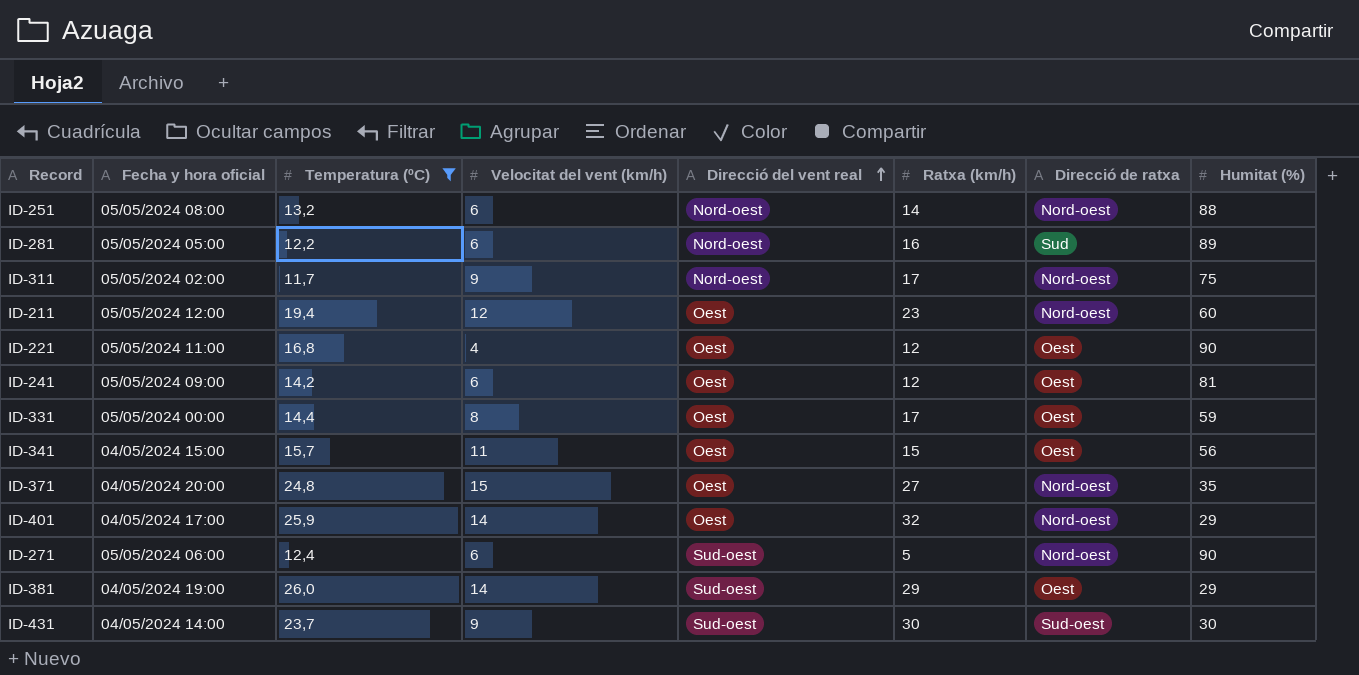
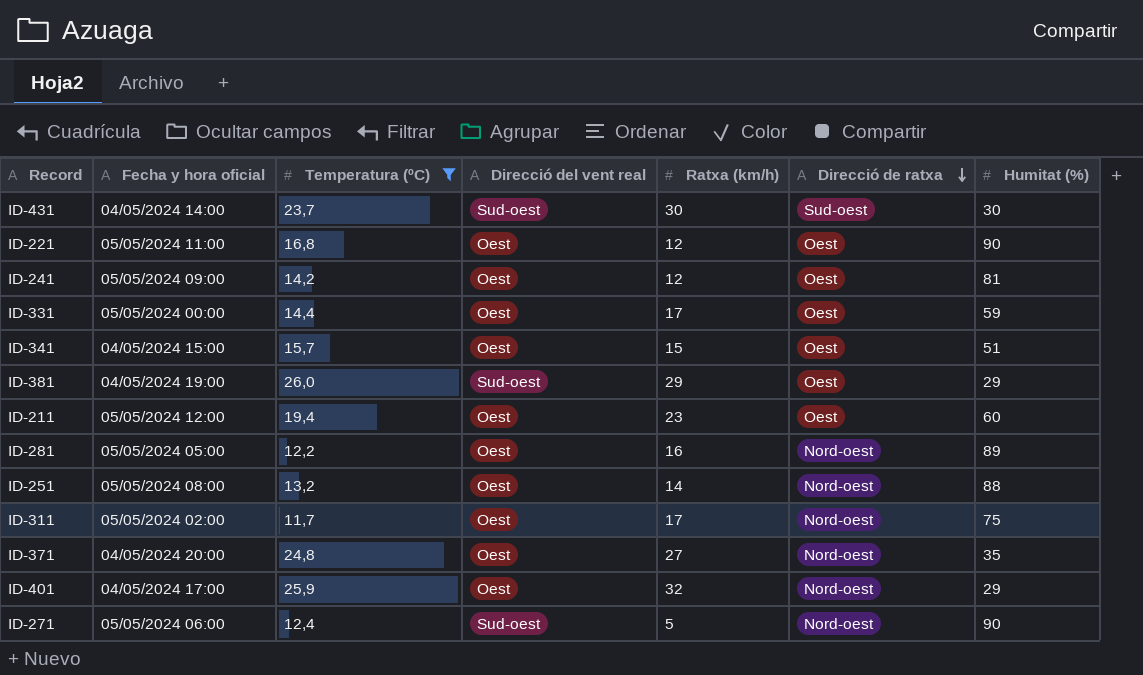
row order: Direcció del vent real ascending -> Direcció de ratxa descending
column Velocitat del vent (km/h) | position: 4 -> none
ID-341 | Humitat (%): 56 -> 51
ID-211 | Direcció de ratxa: Nord-oest -> Oest
ID-281 | Direcció del vent real: Nord-oest -> Oest
ID-281 | Direcció de ratxa: Sud -> Nord-oest
ID-251 | Direcció del vent real: Nord-oest -> Oest
ID-311 | Direcció del vent real: Nord-oest -> Oest

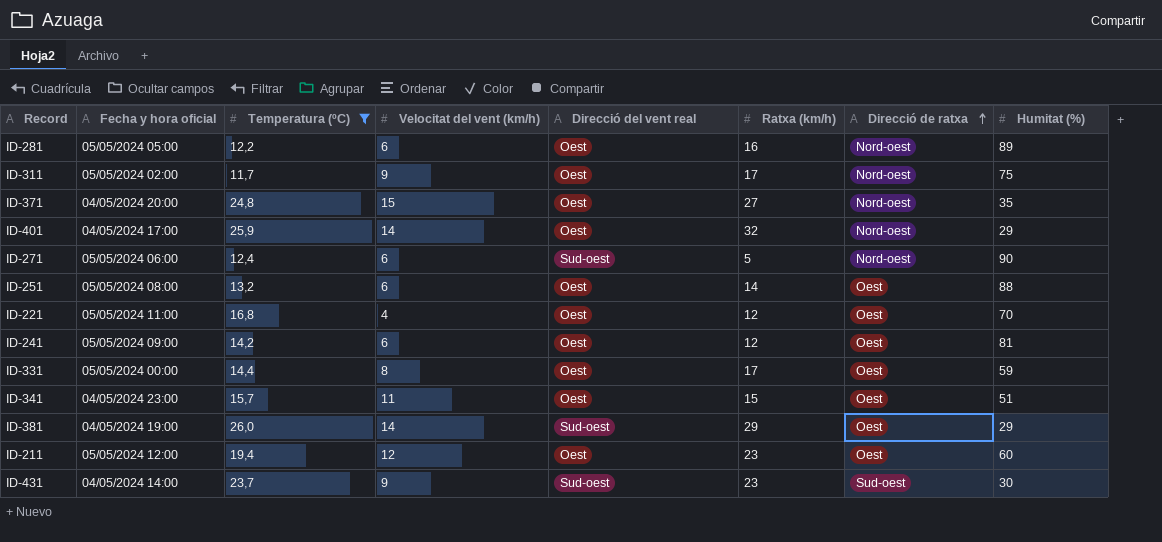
row order: Direcció de ratxa descending -> Direcció de ratxa ascending
column Velocitat del vent (km/h) | position: none -> 4
ID-251 | Direcció de ratxa: Nord-oest -> Oest
ID-221 | Humitat (%): 90 -> 70
ID-341 | Fecha y hora oficial: 04/05/2024 15:00 -> 04/05/2024 23:00
ID-431 | Ratxa (km/h): 30 -> 23

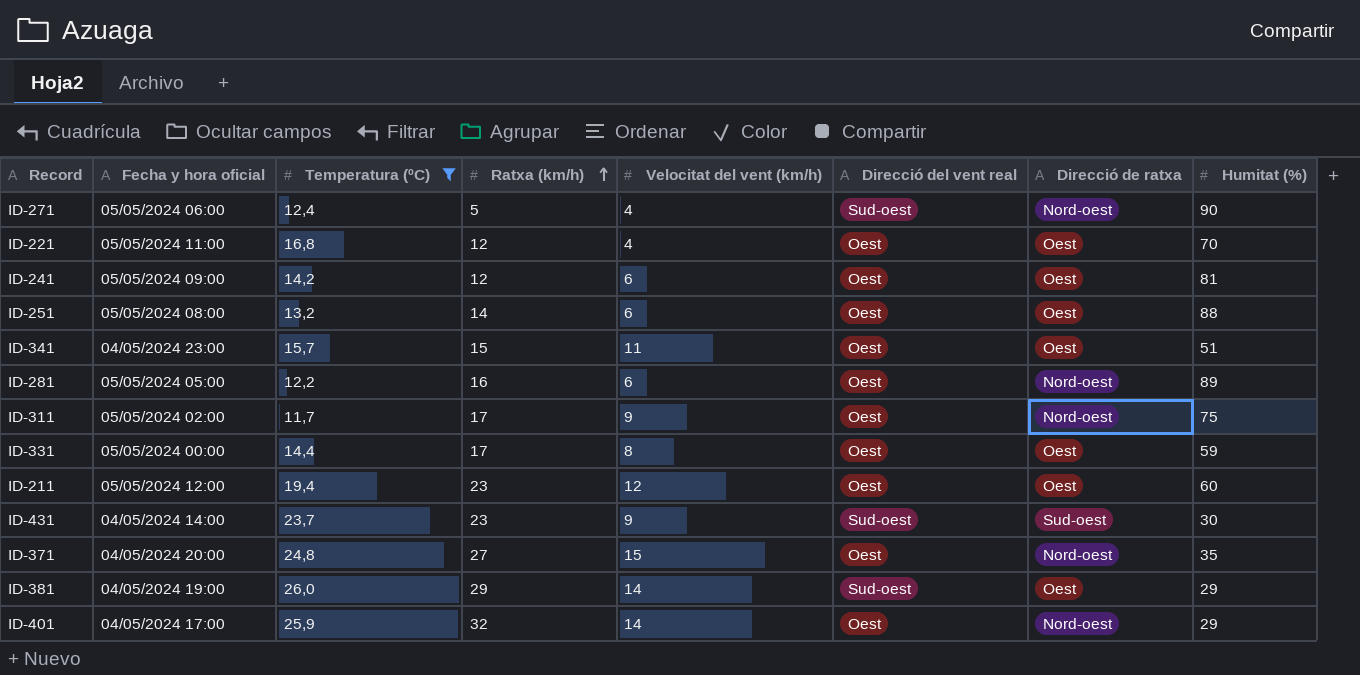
row order: Direcció de ratxa ascending -> Ratxa (km/h) ascending
column Ratxa (km/h) | position: 6 -> 4
ID-271 | Velocitat del vent (km/h): 6 -> 4

